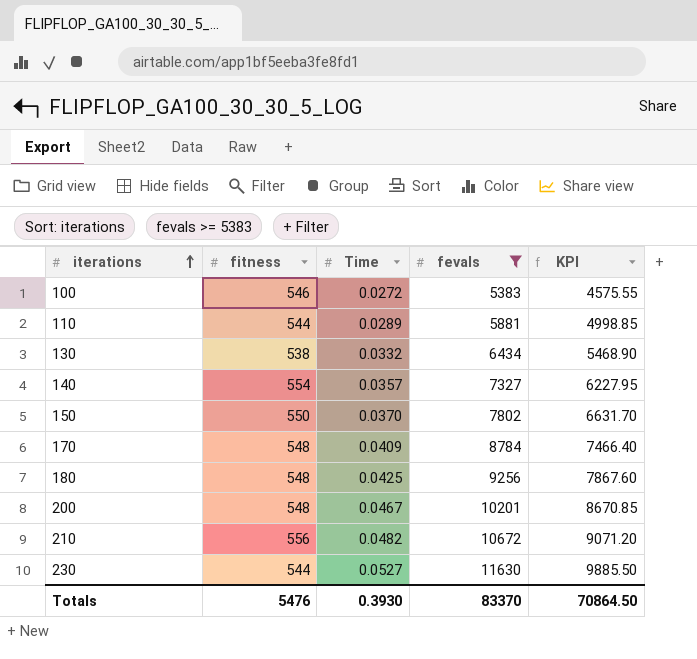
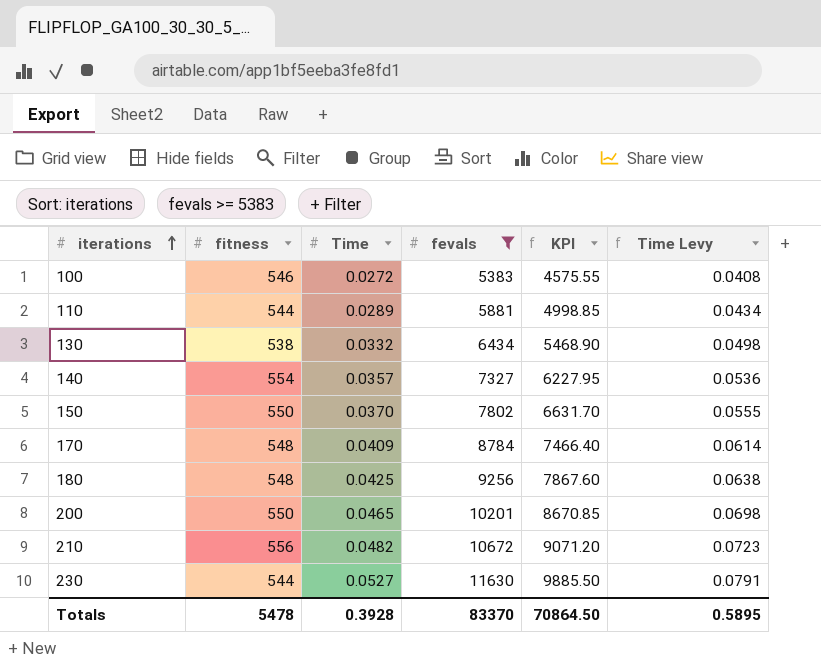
column Time Levy | formula: none -> [Time] * 1.5
200 | fitness: 548 -> 550
200 | Time: 0.0467 -> 0.0465
Totals | fitness: 5476 -> 5478
Totals | Time: 0.3930 -> 0.3928

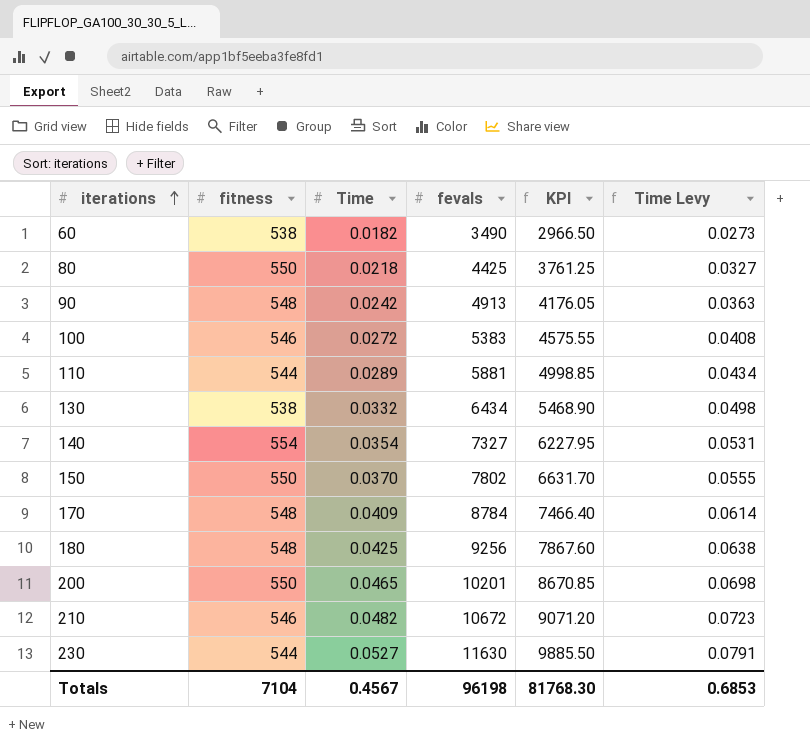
filter: fevals >= 5383 -> none
140 | Time: 0.0357 -> 0.0354
140 | Time Levy: 0.0536 -> 0.0531
210 | fitness: 556 -> 546
Totals | fitness: 5478 -> 7104
Totals | Time: 0.3928 -> 0.4567
Totals | fevals: 83370 -> 96198
Totals | KPI: 70864.50 -> 81768.30
Totals | Time Levy: 0.5895 -> 0.6853

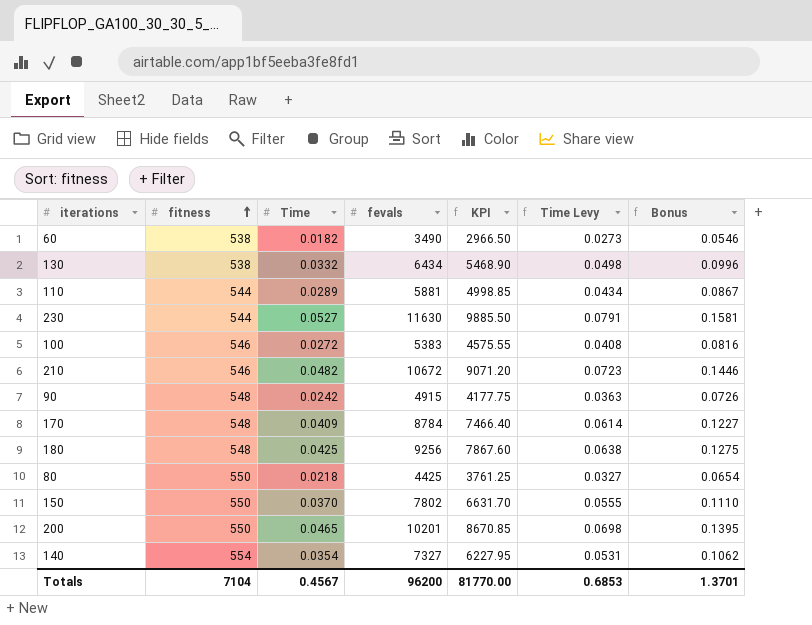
row order: iterations ascending -> fitness ascending
column Bonus | formula: none -> [Time] * 3
90 | fevals: 4913 -> 4915
90 | KPI: 4176.05 -> 4177.75
Totals | fevals: 96198 -> 96200
Totals | KPI: 81768.30 -> 81770.00

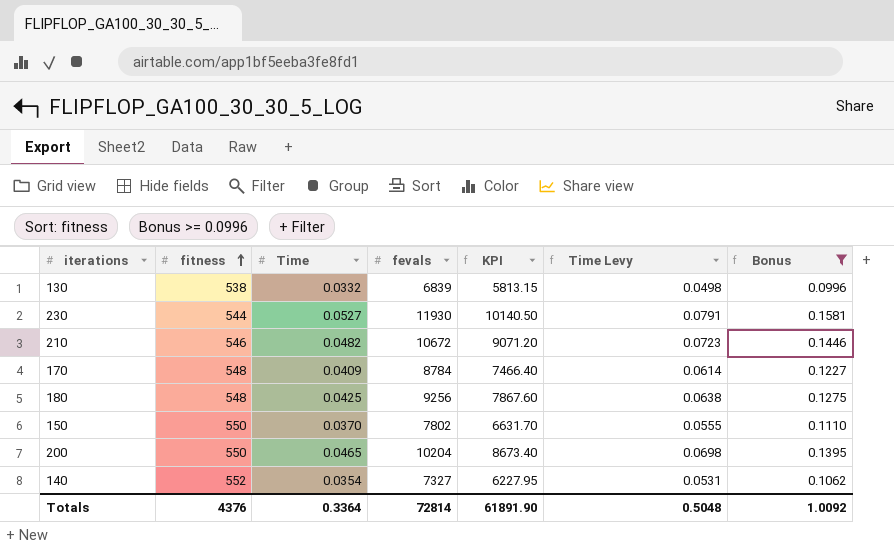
filter: none -> Bonus >= 0.0996
130 | fevals: 6434 -> 6839
130 | KPI: 5468.90 -> 5813.15
230 | fevals: 11630 -> 11930
230 | KPI: 9885.50 -> 10140.50
200 | fevals: 10201 -> 10204
200 | KPI: 8670.85 -> 8673.40
140 | fitness: 554 -> 552
Totals | fitness: 7104 -> 4376
Totals | Time: 0.4567 -> 0.3364
Totals | fevals: 96200 -> 72814
Totals | KPI: 81770.00 -> 61891.90
Totals | Time Levy: 0.6853 -> 0.5048
Totals | Bonus: 1.3701 -> 1.0092

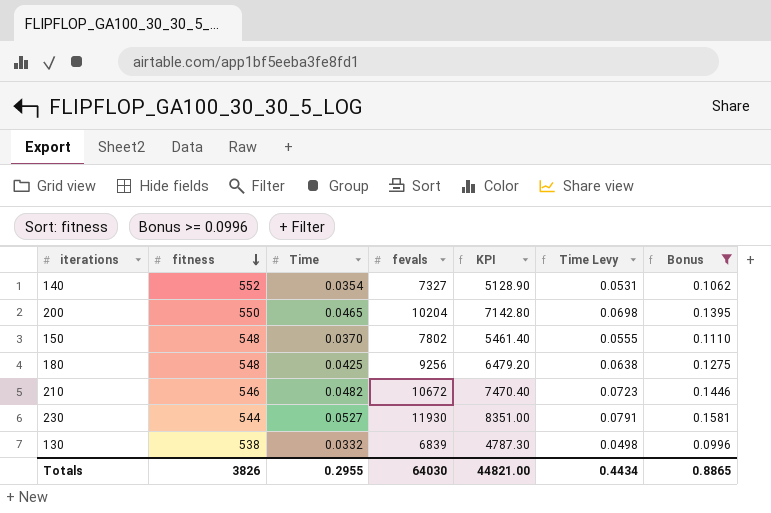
row order: fitness ascending -> fitness descending
column KPI | formula: [fevals] * 0.85 -> [fevals] * 0.7
row 170: 548 | 0.0409 | 8784 | 7466.40 | 0.0614 | 0.1227 -> none
150 | fitness: 550 -> 548
Totals | fitness: 4376 -> 3826
Totals | Time: 0.3364 -> 0.2955
Totals | fevals: 72814 -> 64030
Totals | KPI: 61891.90 -> 44821.00
Totals | Time Levy: 0.5048 -> 0.4434
Totals | Bonus: 1.0092 -> 0.8865

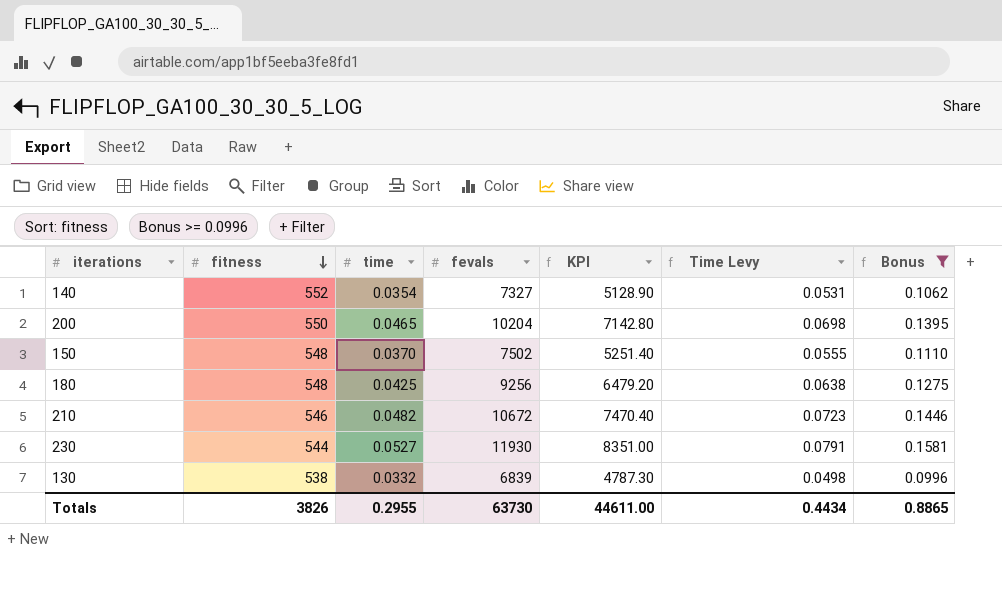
column name: Time -> time
150 | fevals: 7802 -> 7502
150 | KPI: 5461.40 -> 5251.40
Totals | fevals: 64030 -> 63730
Totals | KPI: 44821.00 -> 44611.00

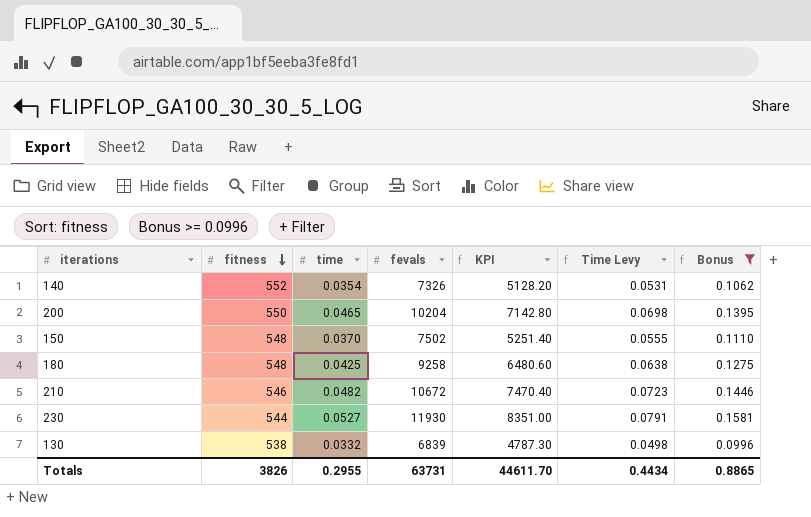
140 | fevals: 7327 -> 7326
140 | KPI: 5128.90 -> 5128.20
180 | fevals: 9256 -> 9258
180 | KPI: 6479.20 -> 6480.60
Totals | fevals: 63730 -> 63731
Totals | KPI: 44611.00 -> 44611.70

